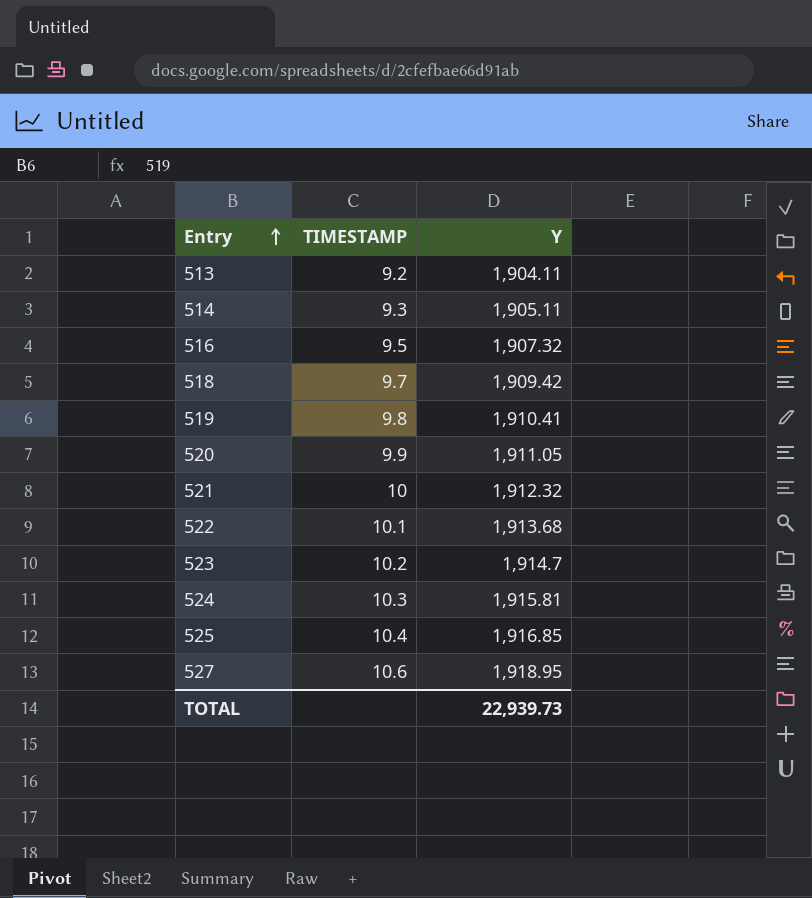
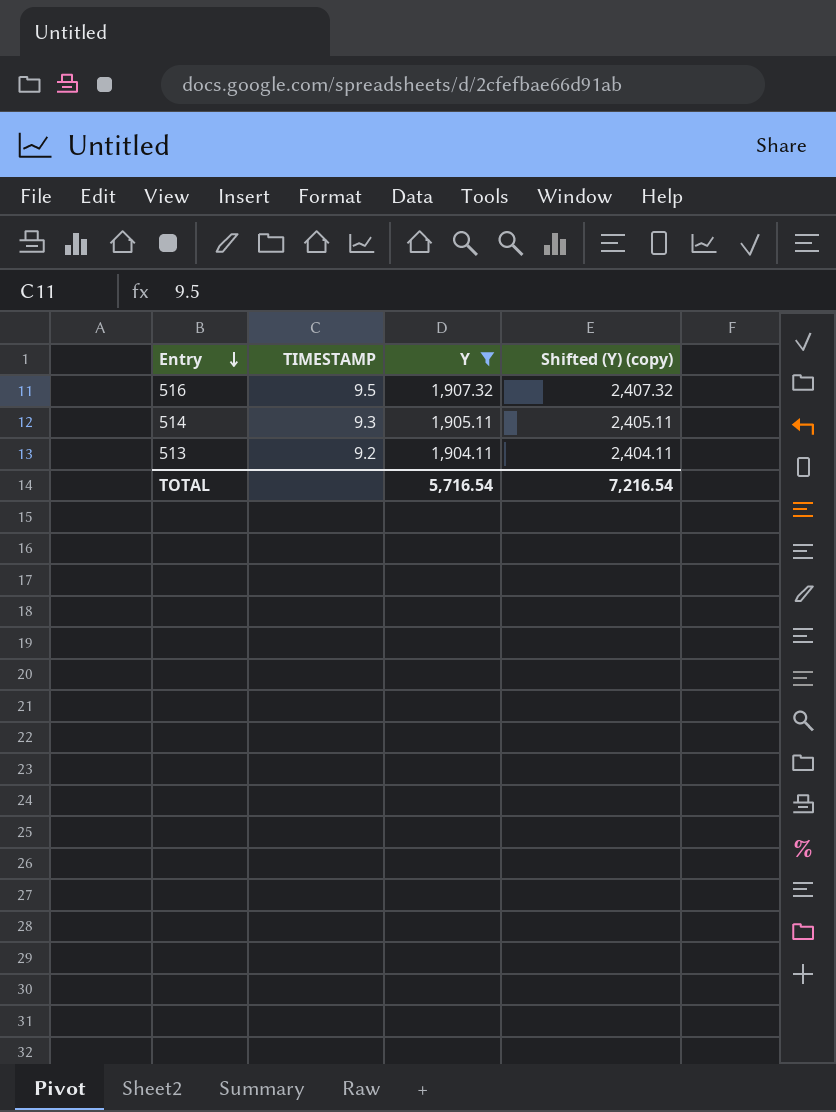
filter: none -> Y <= 1,907.32
row order: Entry ascending -> Entry descending
column Shifted (Y) (copy) | formula: none -> [Y] + 500
TOTAL | Y: 22,939.73 -> 5,716.54

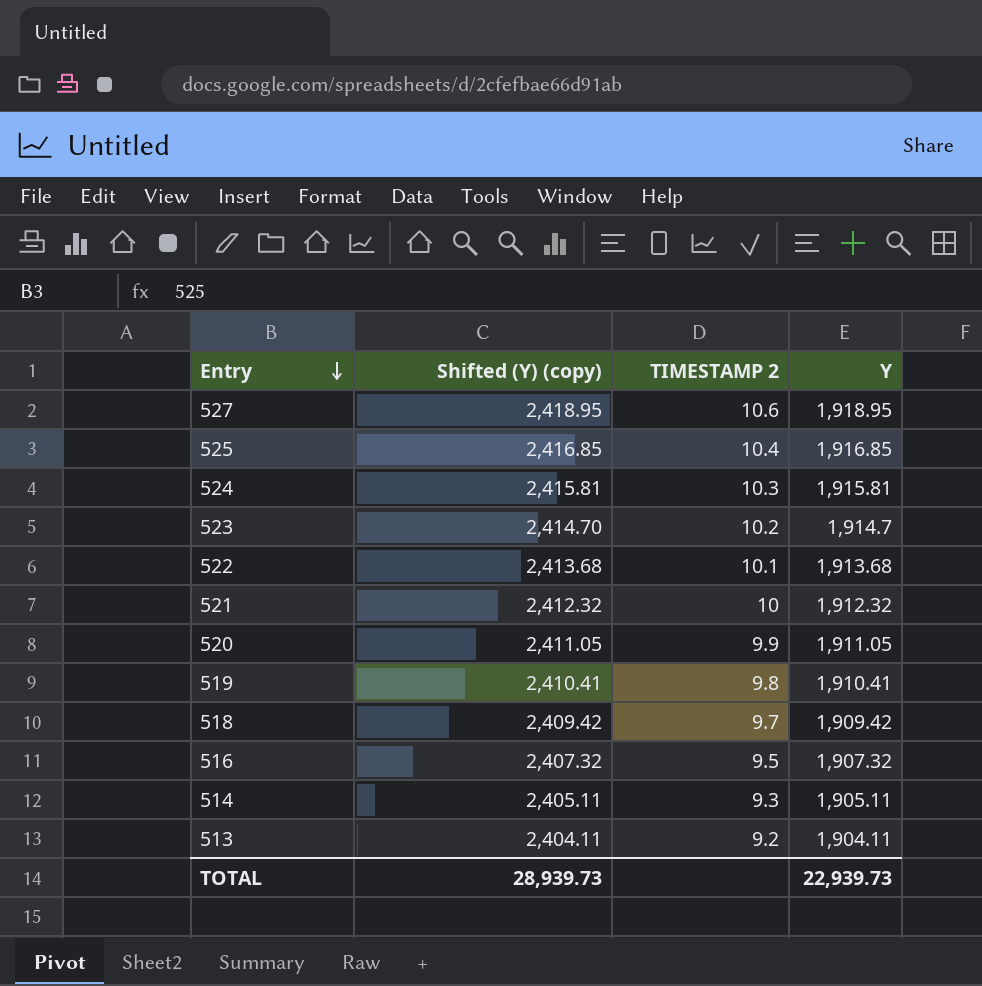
filter: Y <= 1,907.32 -> none
column Shifted (Y) (copy) | position: 4 -> 2
column name: TIMESTAMP -> TIMESTAMP 2
TOTAL | Shifted (Y) (copy): 7,216.54 -> 28,939.73
TOTAL | Y: 5,716.54 -> 22,939.73

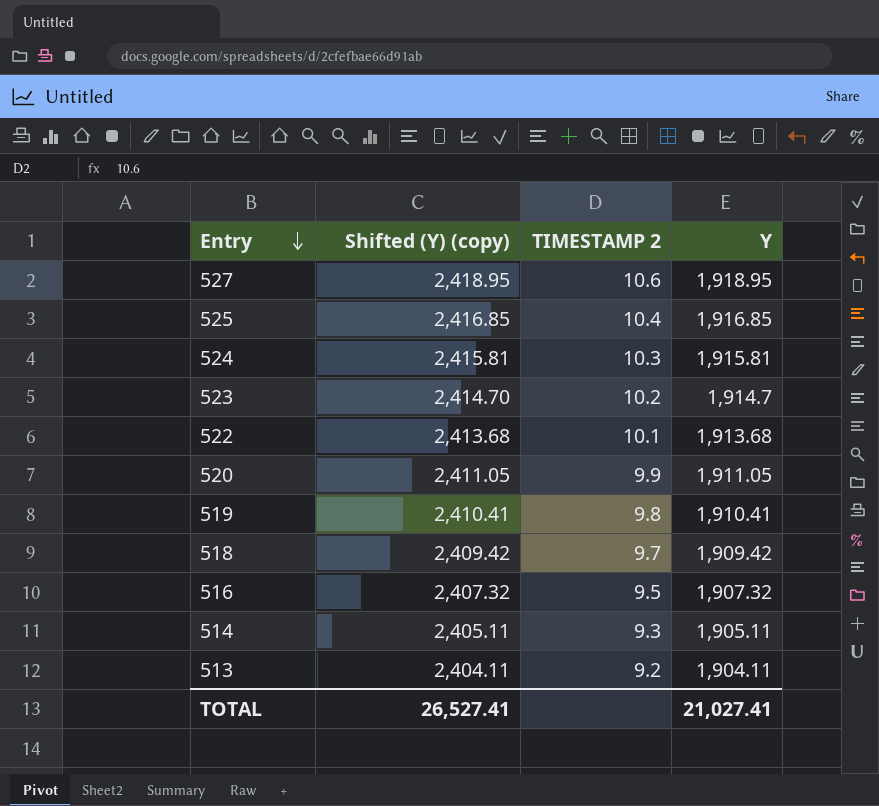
row 521: 2,412.32 | 10 | 1,912.32 -> none
TOTAL | Shifted (Y) (copy): 28,939.73 -> 26,527.41
TOTAL | Y: 22,939.73 -> 21,027.41

